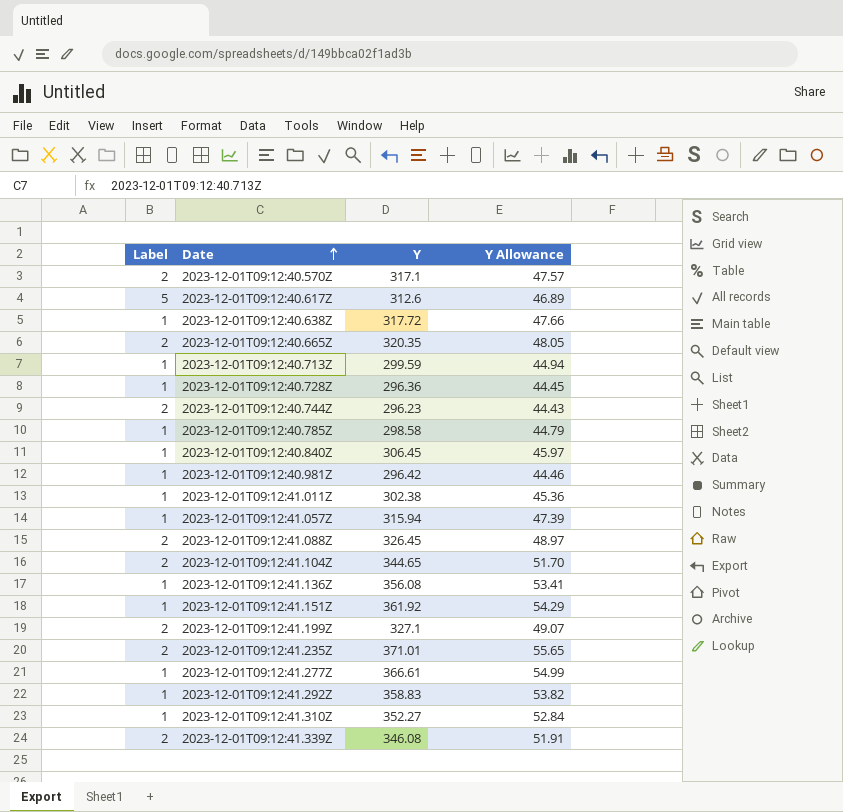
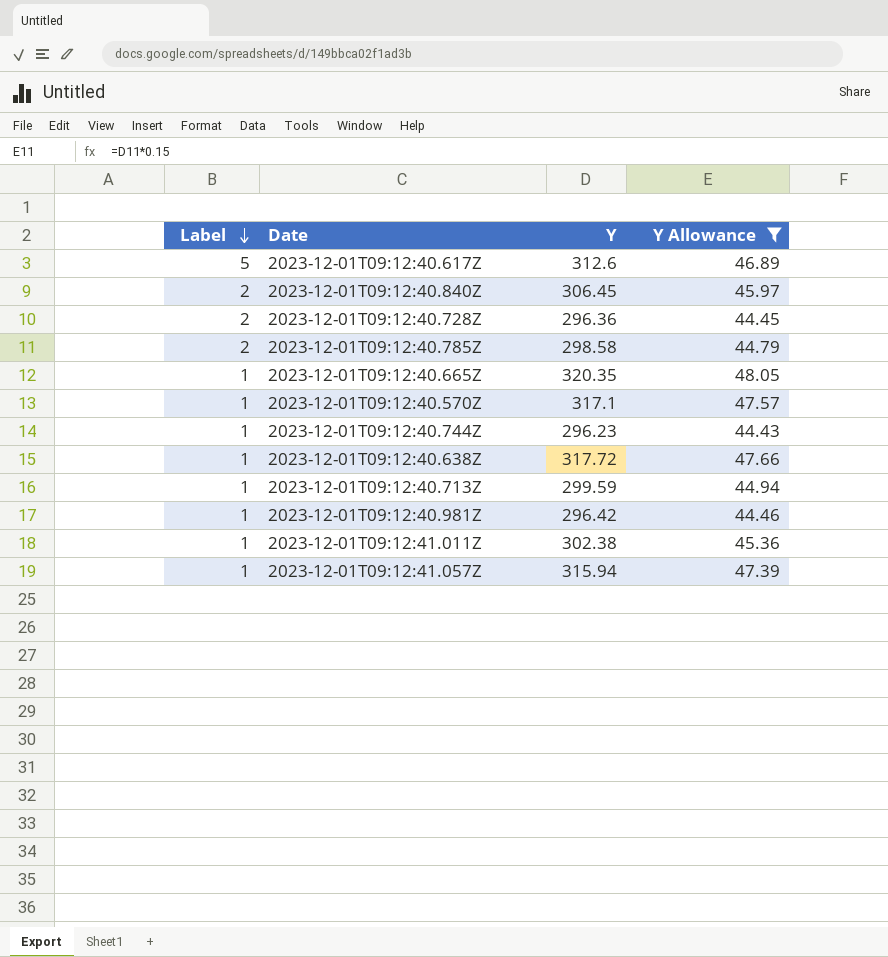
filter: none -> Y Allowance <= 48.05
row order: Date ascending -> Label descending
2023-12-01T09:12:40.840Z | Label: 1 -> 2
2023-12-01T09:12:40.728Z | Label: 1 -> 2
2023-12-01T09:12:40.785Z | Label: 1 -> 2
2023-12-01T09:12:40.665Z | Label: 2 -> 1
2023-12-01T09:12:40.570Z | Label: 2 -> 1
2023-12-01T09:12:40.744Z | Label: 2 -> 1

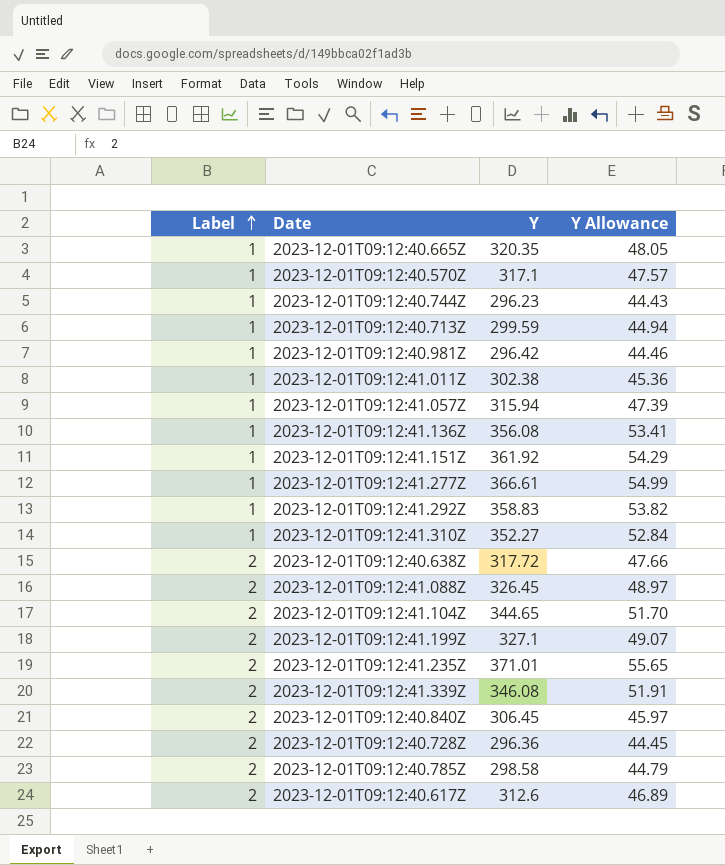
filter: Y Allowance <= 48.05 -> none
row order: Label descending -> Label ascending
2023-12-01T09:12:40.638Z | Label: 1 -> 2
2023-12-01T09:12:40.617Z | Label: 5 -> 2

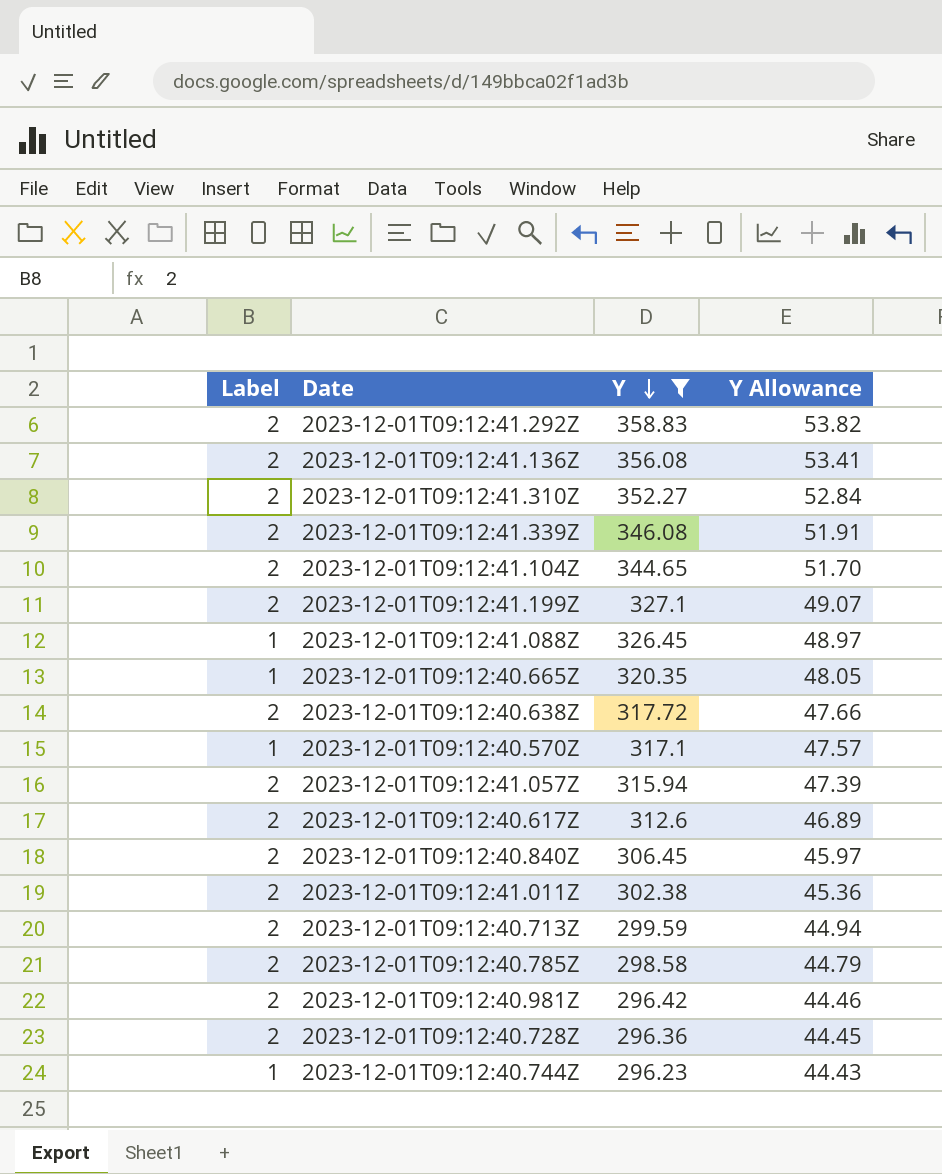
filter: none -> Y <= 358.83
row order: Label ascending -> Y descending
2023-12-01T09:12:41.292Z | Label: 1 -> 2
2023-12-01T09:12:41.136Z | Label: 1 -> 2
2023-12-01T09:12:41.310Z | Label: 1 -> 2
2023-12-01T09:12:41.088Z | Label: 2 -> 1
2023-12-01T09:12:41.057Z | Label: 1 -> 2
2023-12-01T09:12:41.011Z | Label: 1 -> 2
2023-12-01T09:12:40.713Z | Label: 1 -> 2
2023-12-01T09:12:40.981Z | Label: 1 -> 2

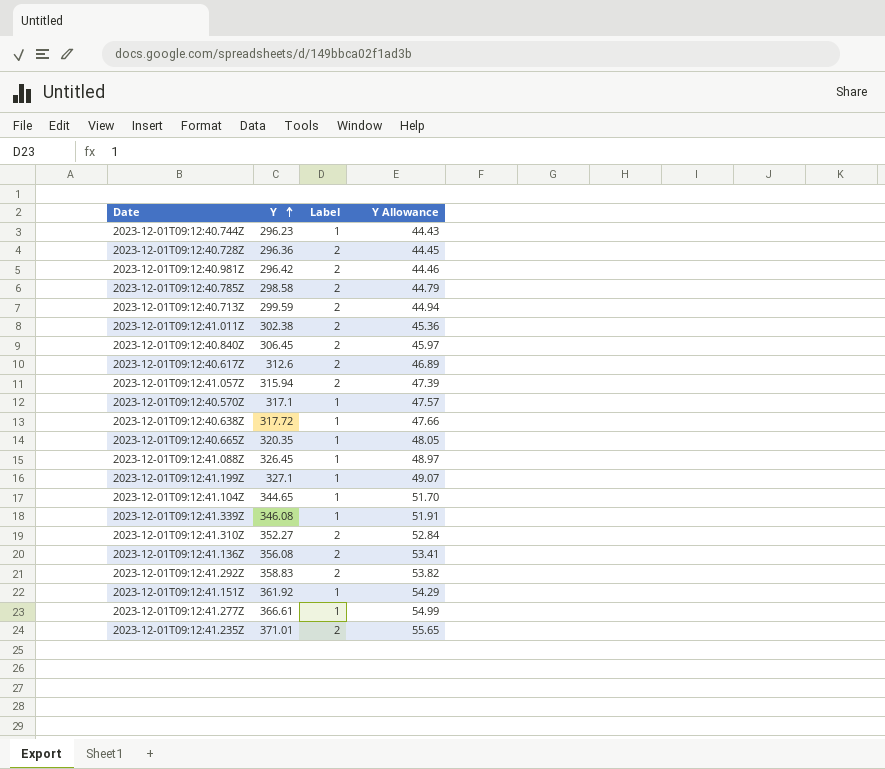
filter: Y <= 358.83 -> none
row order: Y descending -> Y ascending
column Label | position: 1 -> 3
2023-12-01T09:12:40.638Z | Label: 2 -> 1
2023-12-01T09:12:41.199Z | Label: 2 -> 1
2023-12-01T09:12:41.104Z | Label: 2 -> 1
2023-12-01T09:12:41.339Z | Label: 2 -> 1

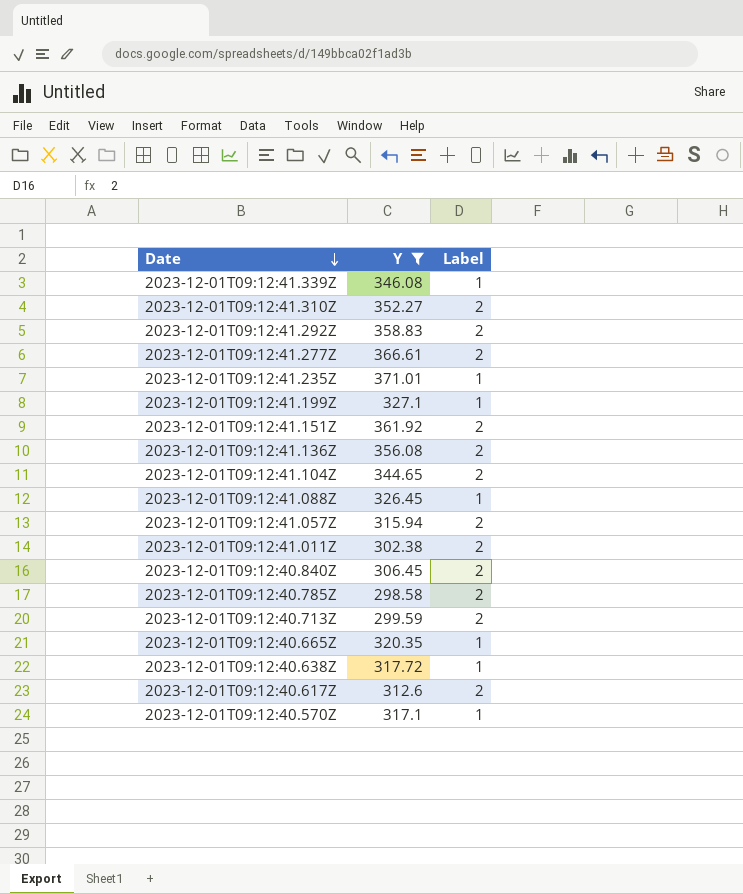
filter: none -> Y >= 298.58
row order: Y ascending -> Date descending
column Y Allowance | formula: [Y] * 0.15 -> none
2023-12-01T09:12:41.277Z | Label: 1 -> 2
2023-12-01T09:12:41.235Z | Label: 2 -> 1
2023-12-01T09:12:41.151Z | Label: 1 -> 2
2023-12-01T09:12:41.104Z | Label: 1 -> 2

